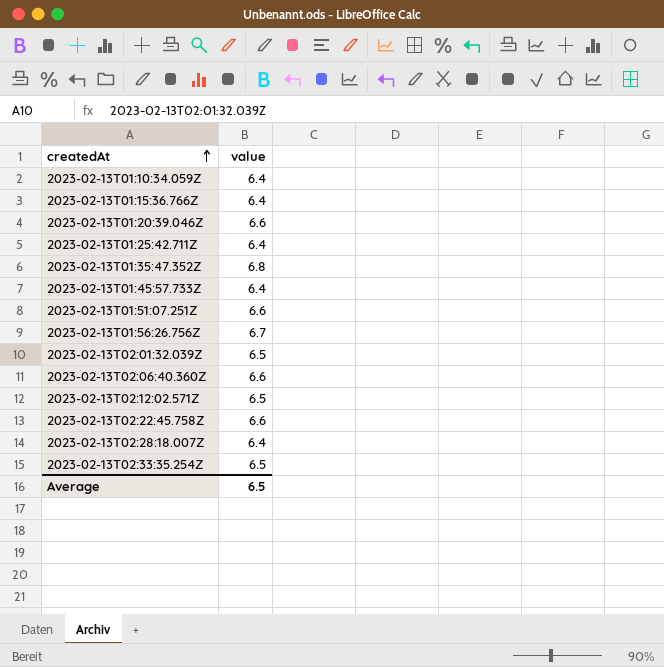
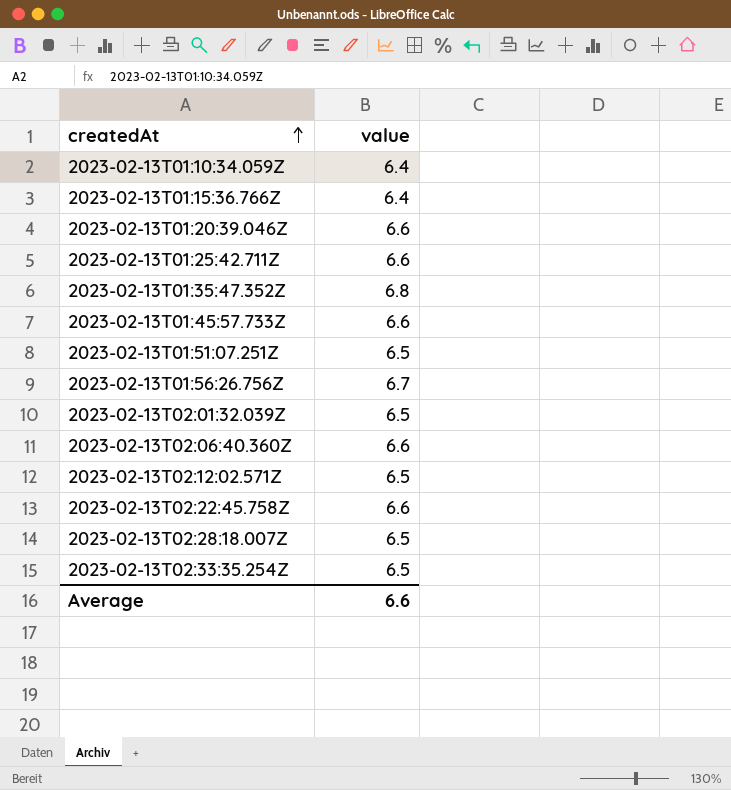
2023-02-13T01:25:42.711Z | value: 6.4 -> 6.6
2023-02-13T01:45:57.733Z | value: 6.4 -> 6.6
2023-02-13T01:51:07.251Z | value: 6.6 -> 6.5
2023-02-13T02:28:18.007Z | value: 6.4 -> 6.5
Average | value: 6.5 -> 6.6

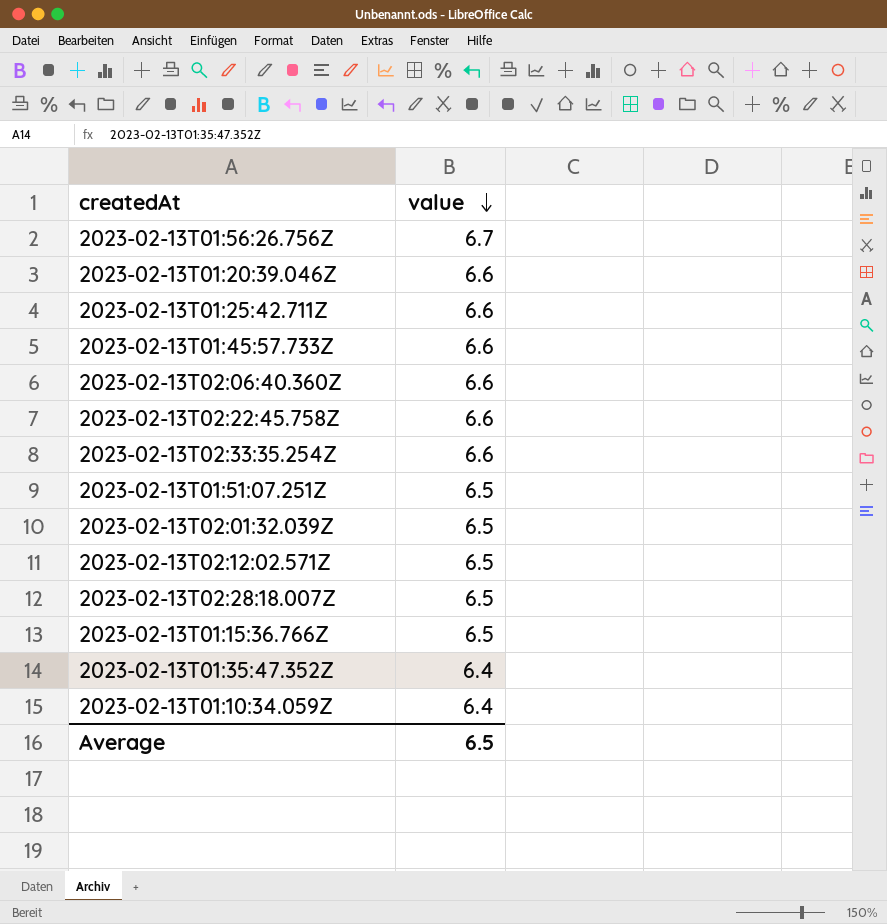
row order: createdAt ascending -> value descending
2023-02-13T02:33:35.254Z | value: 6.5 -> 6.6
2023-02-13T01:15:36.766Z | value: 6.4 -> 6.5
2023-02-13T01:35:47.352Z | value: 6.8 -> 6.4
Average | value: 6.6 -> 6.5

